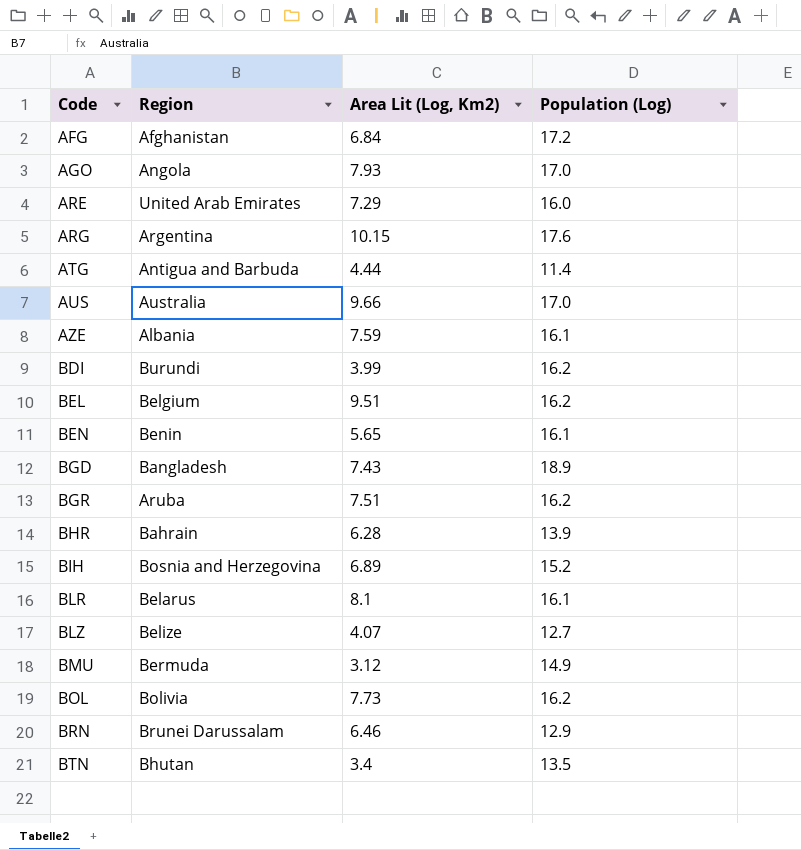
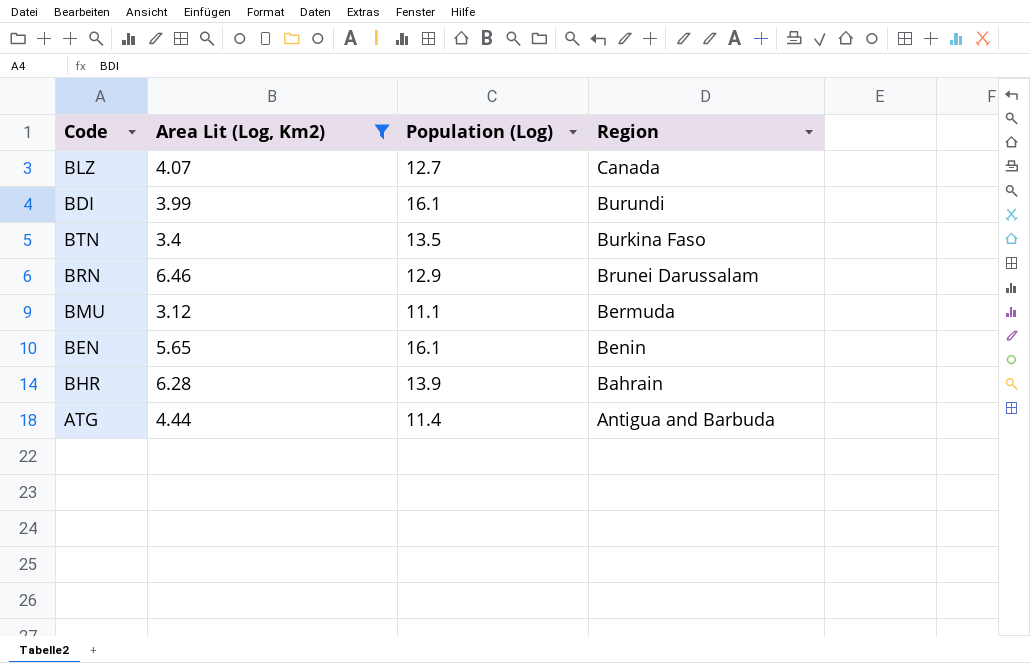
filter: none -> Area Lit (Log, Km2) <= 6.46
row order: Code ascending -> Region descending
column Region | position: 2 -> 4
BLZ | Region: Belize -> Canada
BDI | Population (Log): 16.2 -> 16.1
BTN | Region: Bhutan -> Burkina Faso
BMU | Population (Log): 14.9 -> 11.1

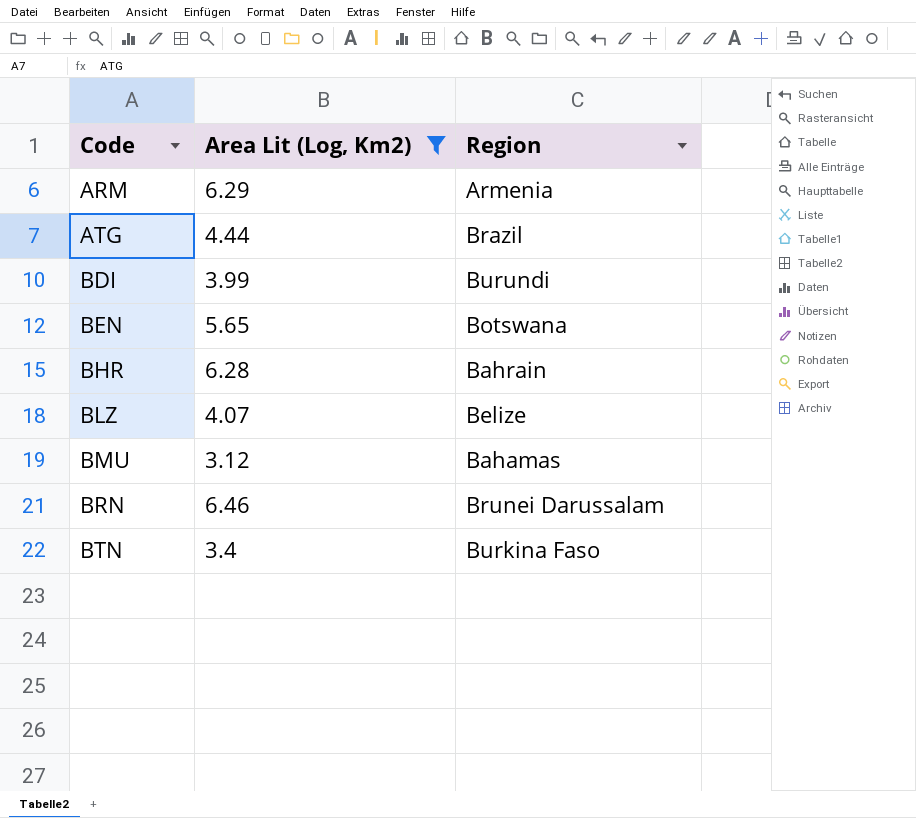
row order: Region descending -> Code ascending
column Population (Log) | position: 3 -> none
row ARM: none -> 6.29 | Armenia
ATG | Region: Antigua and Barbuda -> Brazil
BEN | Region: Benin -> Botswana
BLZ | Region: Canada -> Belize
BMU | Region: Bermuda -> Bahamas

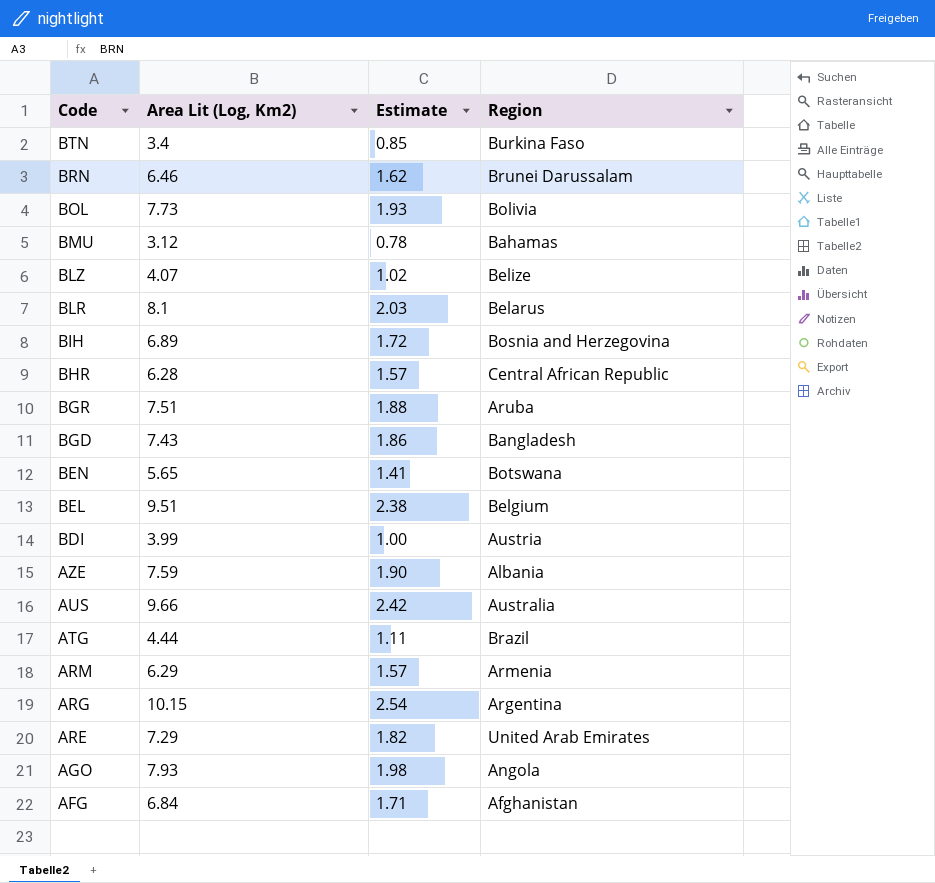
filter: Area Lit (Log, Km2) <= 6.46 -> none
row order: Code ascending -> Code descending
column Estimate | formula: none -> [Area Lit (Log, Km2)] * 0.25
BHR | Region: Bahrain -> Central African Republic
BDI | Region: Burundi -> Austria

